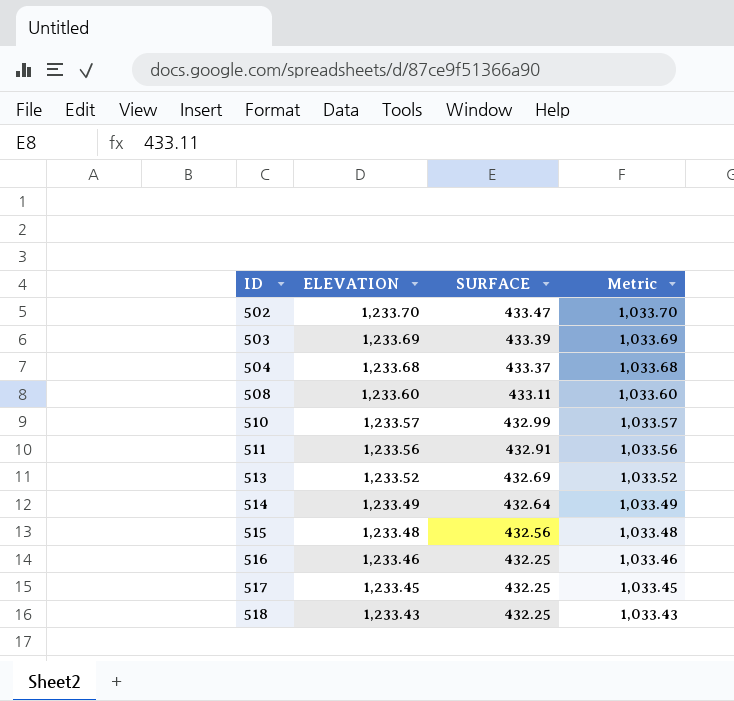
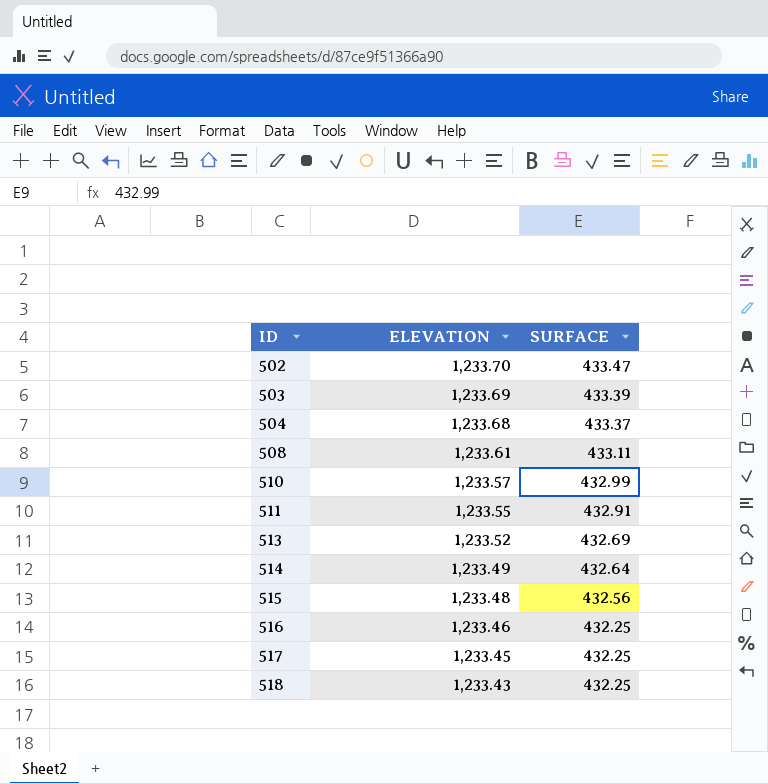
column Metric | formula: [ELEVATION] - 200 -> none
508 | ELEVATION: 1,233.60 -> 1,233.61
511 | ELEVATION: 1,233.56 -> 1,233.55

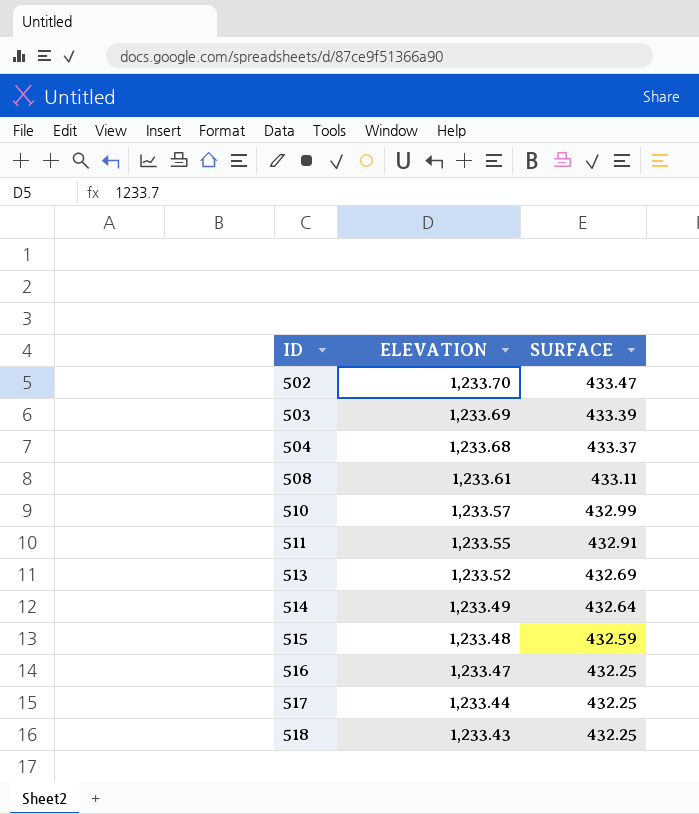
515 | SURFACE: 432.56 -> 432.59
516 | ELEVATION: 1,233.46 -> 1,233.47
517 | ELEVATION: 1,233.45 -> 1,233.44

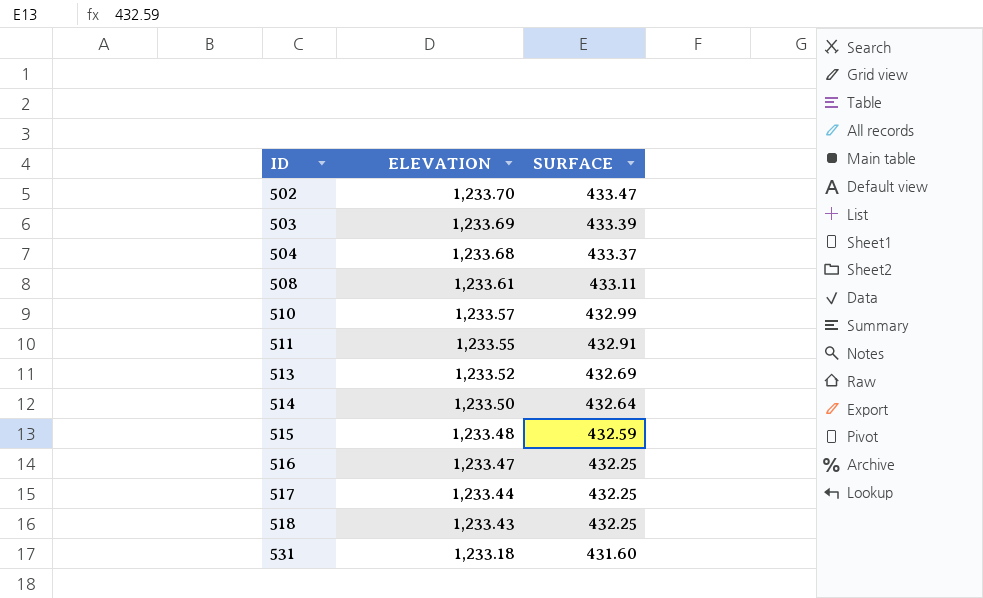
514 | ELEVATION: 1,233.49 -> 1,233.50
row 531: none -> 1,233.18 | 431.60

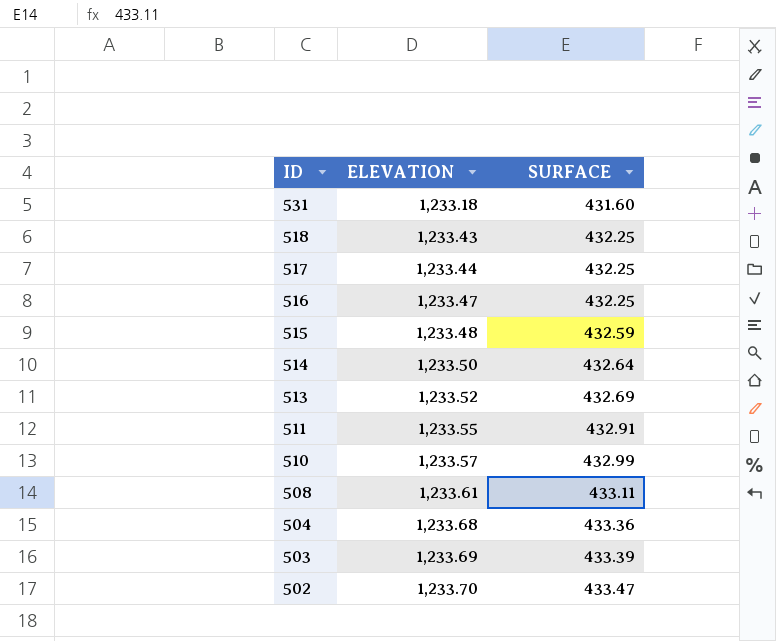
row order: ID ascending -> ID descending
504 | SURFACE: 433.37 -> 433.36

